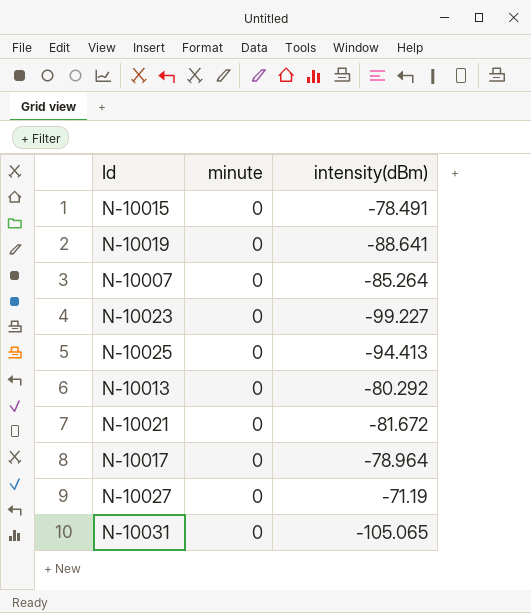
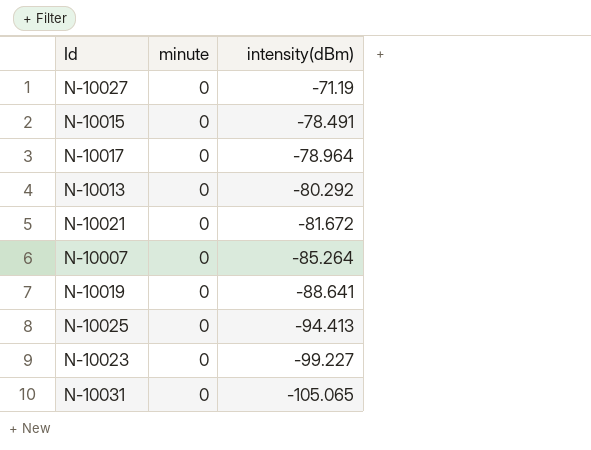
row order: none -> intensity(dBm) descending

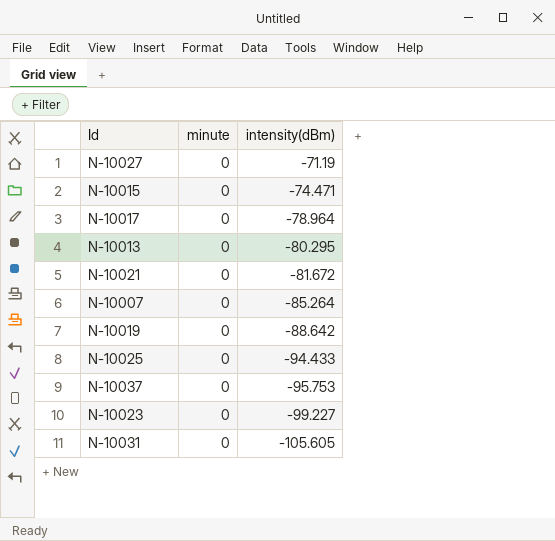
N-10015 | intensity(dBm): -78.491 -> -74.471
N-10013 | intensity(dBm): -80.292 -> -80.295
N-10019 | intensity(dBm): -88.641 -> -88.642
N-10025 | intensity(dBm): -94.413 -> -94.433
row N-10037: none -> 0 | -95.753
N-10031 | intensity(dBm): -105.065 -> -105.605

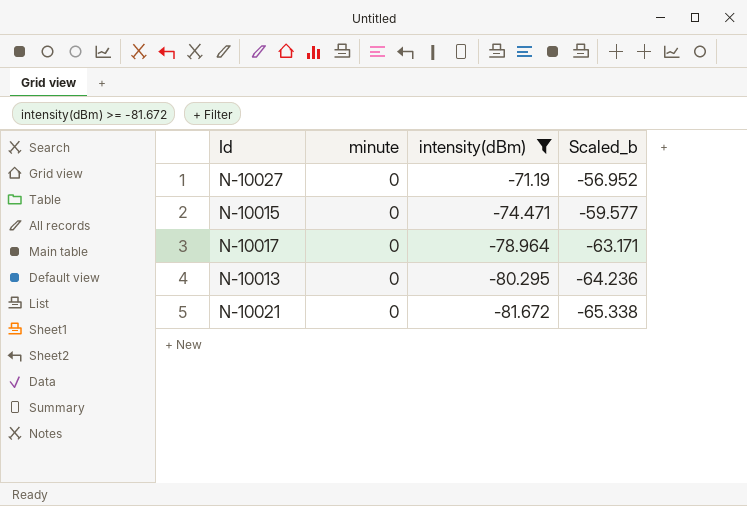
filter: none -> intensity(dBm) >= -81.672
column Scaled_b | formula: none -> [intensity(dBm)] * 0.8

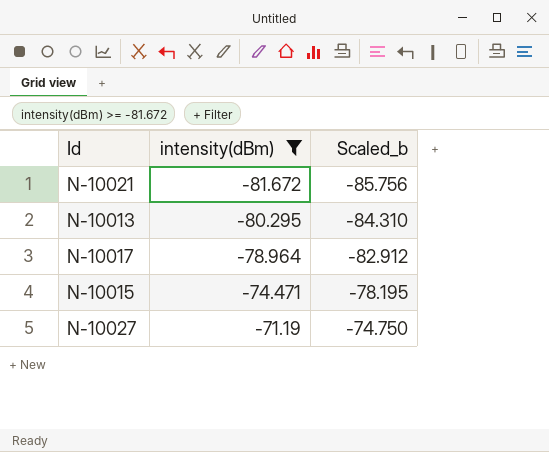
row order: intensity(dBm) descending -> intensity(dBm) ascending
column minute | position: 2 -> none
column Scaled_b | formula: [intensity(dBm)] * 0.8 -> [intensity(dBm)] * 1.05

